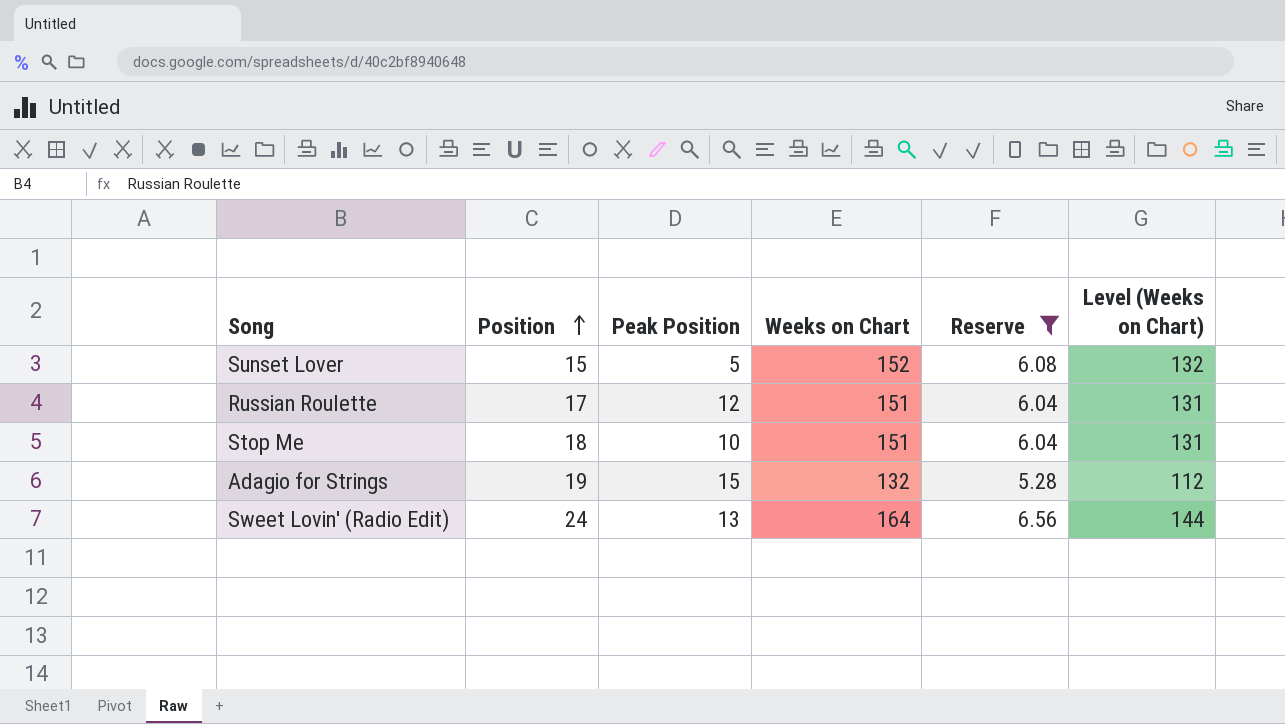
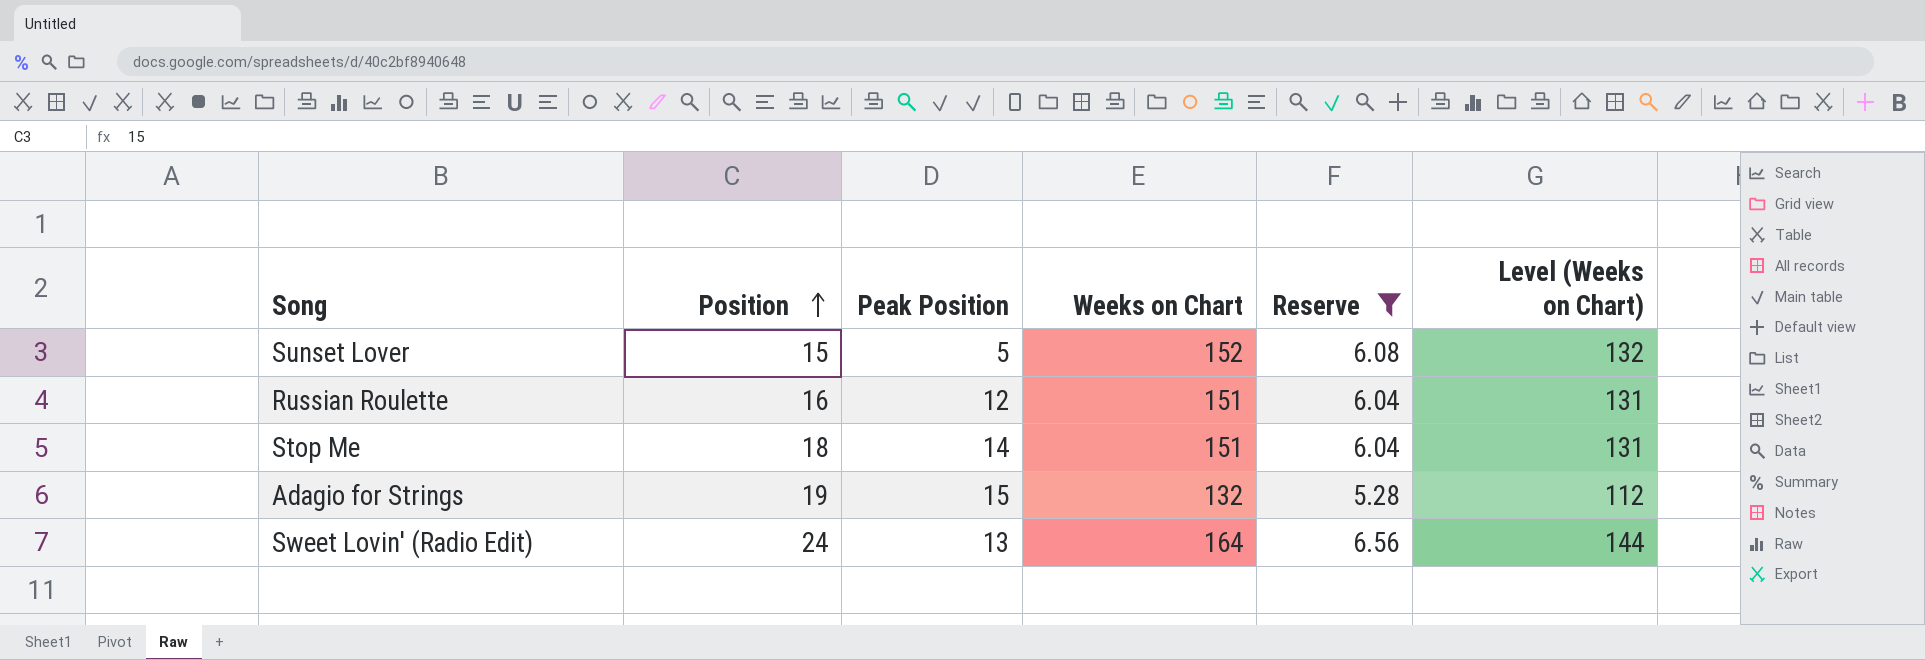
Russian Roulette | Position: 17 -> 16
Stop Me | Peak Position: 10 -> 14

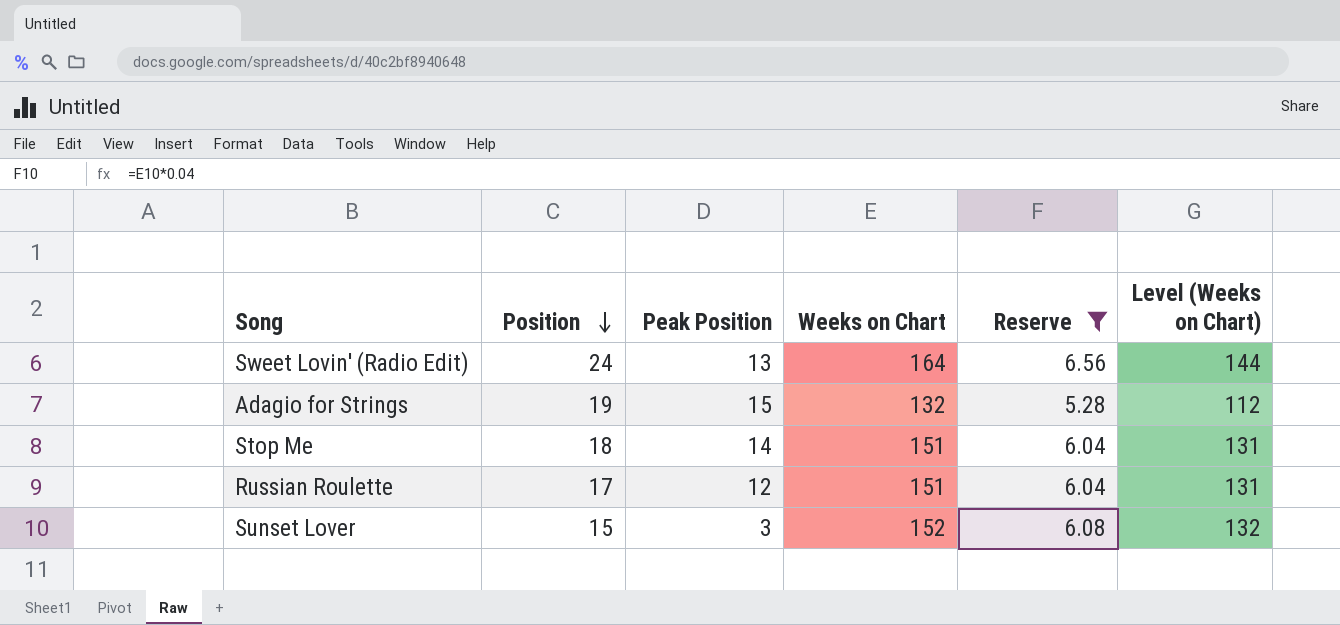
row order: Position ascending -> Position descending
Russian Roulette | Position: 16 -> 17
Sunset Lover | Peak Position: 5 -> 3

